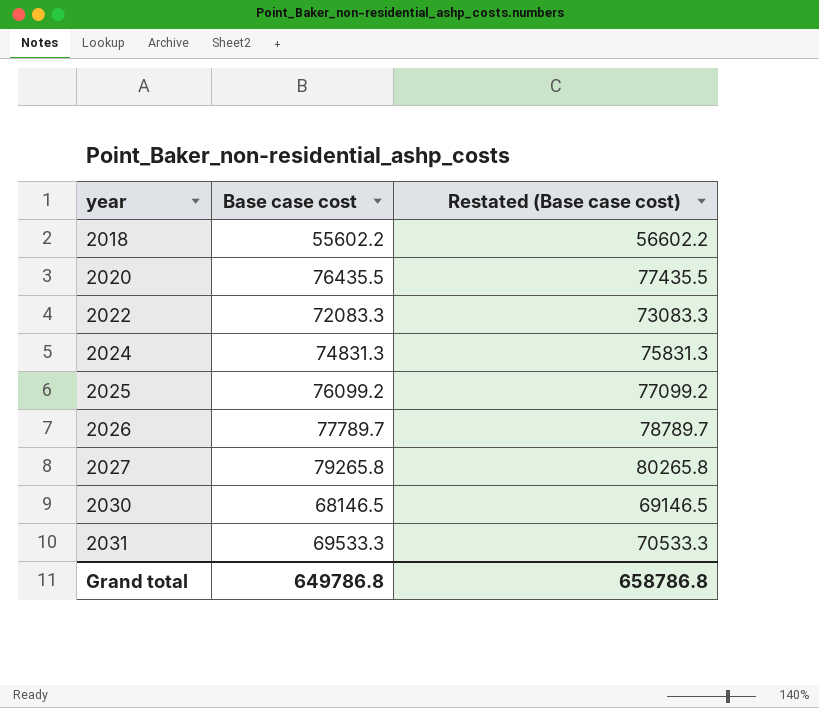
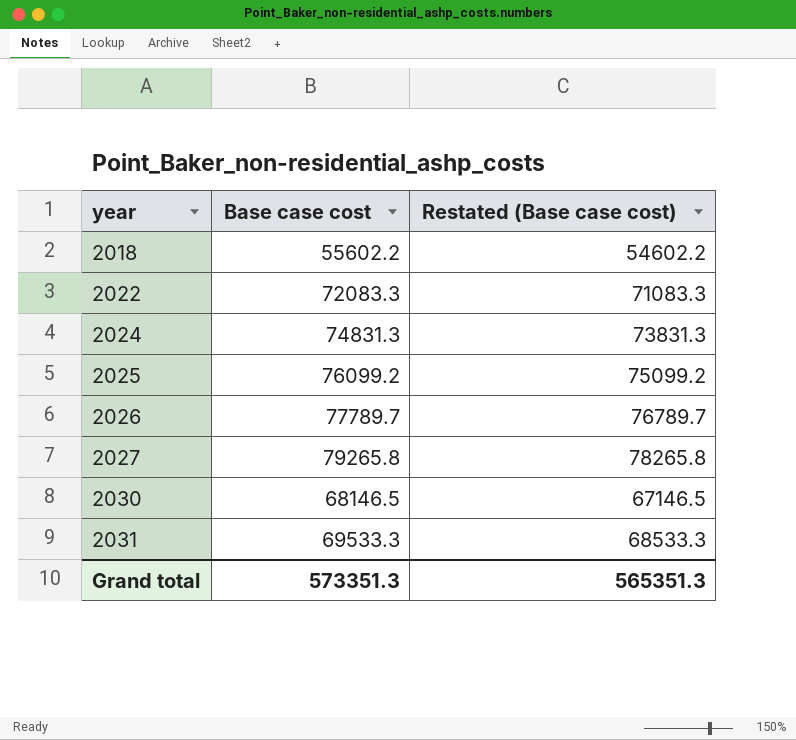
column Restated (Base case cost) | formula: [Base case cost] + 1000 -> [Base case cost] - 1000
row 2020: 76435.5 | 77435.5 -> none
Grand total | Base case cost: 649786.8 -> 573351.3
Grand total | Restated (Base case cost): 658786.8 -> 565351.3

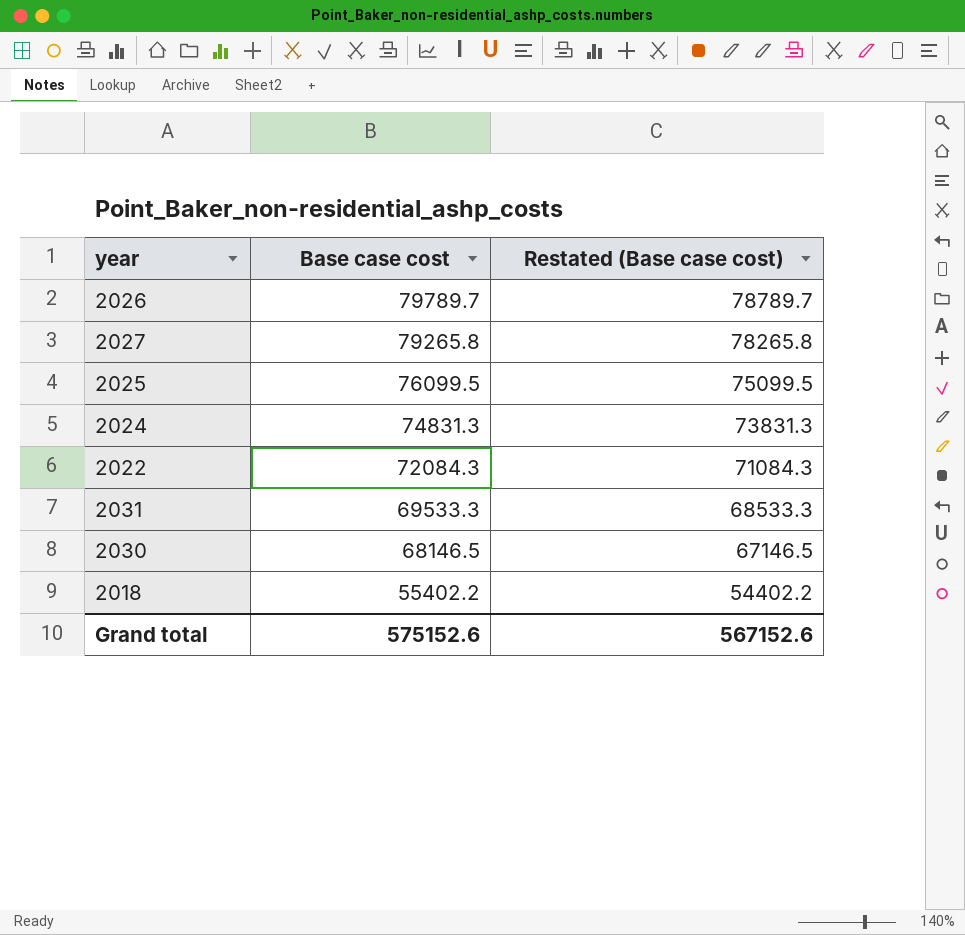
row order: year ascending -> Base case cost descending
2026 | Base case cost: 77789.7 -> 79789.7
2026 | Restated (Base case cost): 76789.7 -> 78789.7
2025 | Base case cost: 76099.2 -> 76099.5
2025 | Restated (Base case cost): 75099.2 -> 75099.5
2022 | Base case cost: 72083.3 -> 72084.3
2022 | Restated (Base case cost): 71083.3 -> 71084.3
2018 | Base case cost: 55602.2 -> 55402.2
2018 | Restated (Base case cost): 54602.2 -> 54402.2
Grand total | Base case cost: 573351.3 -> 575152.6
Grand total | Restated (Base case cost): 565351.3 -> 567152.6

